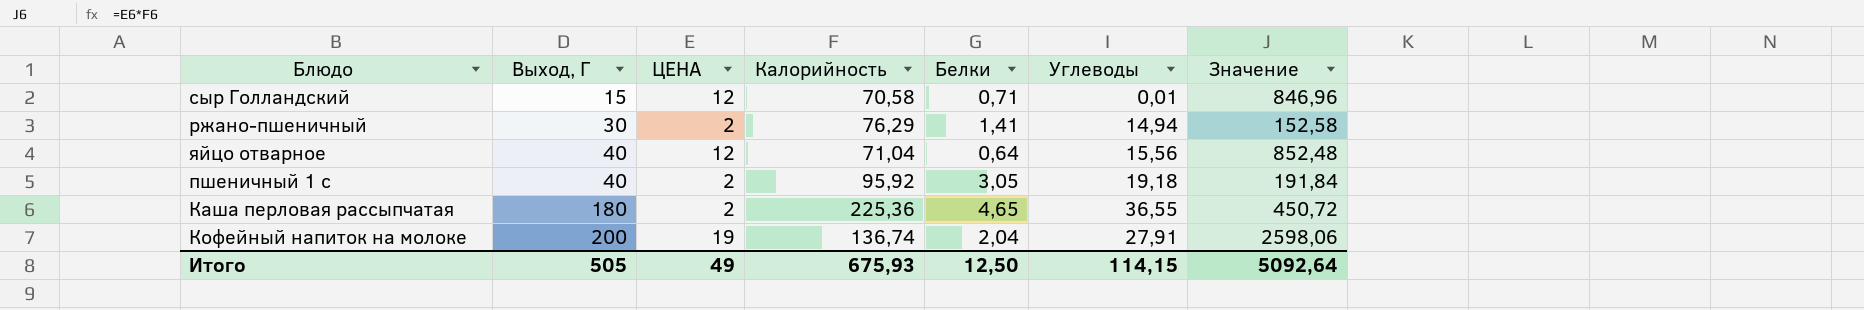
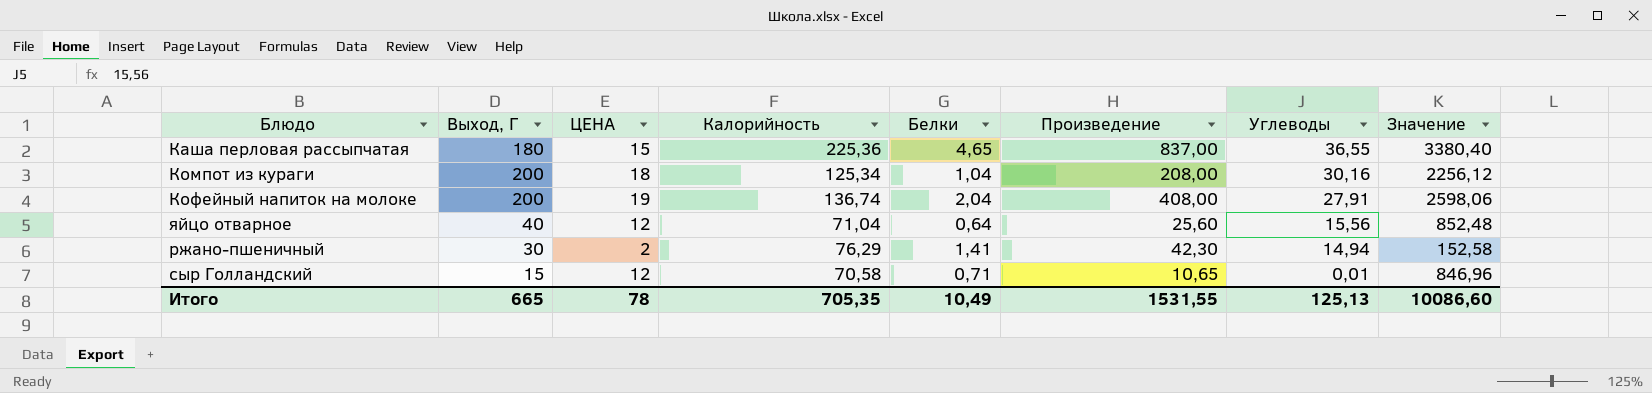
row order: Выход, Г ascending -> Углеводы descending
column Произведение | formula: none -> [Выход, Г] * [Белки]
row пшеничный 1 с: 40 | 2 | 95,92 | 3,05 | 19,18 | 191,84 -> none
Каша перловая рассыпчатая | ЦЕНА: 2 -> 15
Каша перловая рассыпчатая | Значение: 450,72 -> 3380,40
row Компот из кураги: none -> 200 | 18 | 125,34 | 1,04 | 208,00 | 30,16 | 2256,12
Итого | Выход, Г: 505 -> 665
Итого | ЦЕНА: 49 -> 78
Итого | Калорийность: 675,93 -> 705,35
Итого | Белки: 12,50 -> 10,49
Итого | Углеводы: 114,15 -> 125,13
Итого | Значение: 5092,64 -> 10086,60

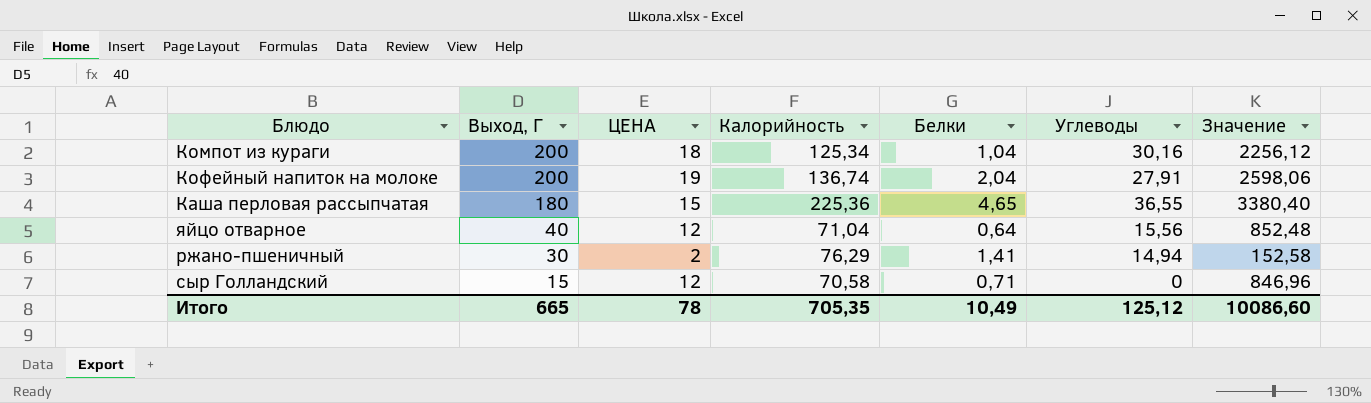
row order: Углеводы descending -> Выход, Г descending
column Произведение | formula: [Выход, Г] * [Белки] -> none
сыр Голландский | Углеводы: 0,01 -> 0
Итого | Углеводы: 125,13 -> 125,12

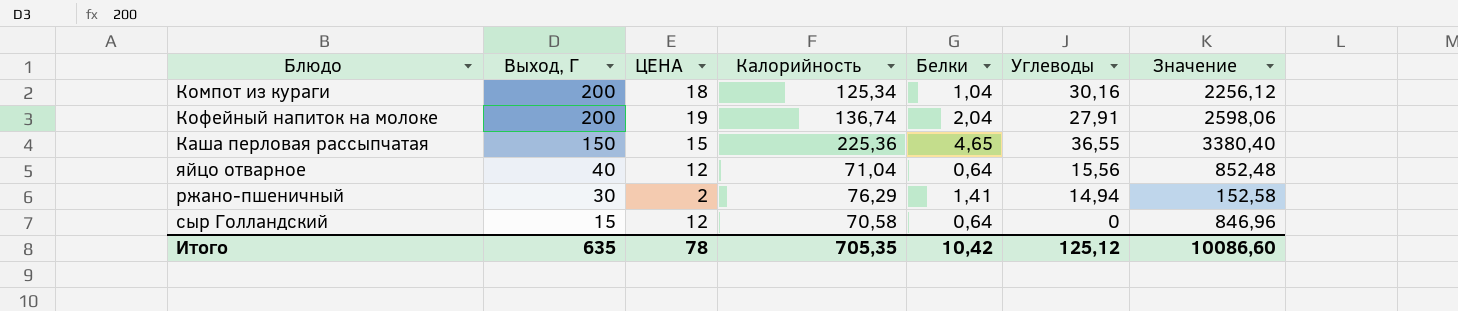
Каша перловая рассыпчатая | Выход, Г: 180 -> 150
сыр Голландский | Белки: 0,71 -> 0,64
Итого | Выход, Г: 665 -> 635
Итого | Белки: 10,49 -> 10,42

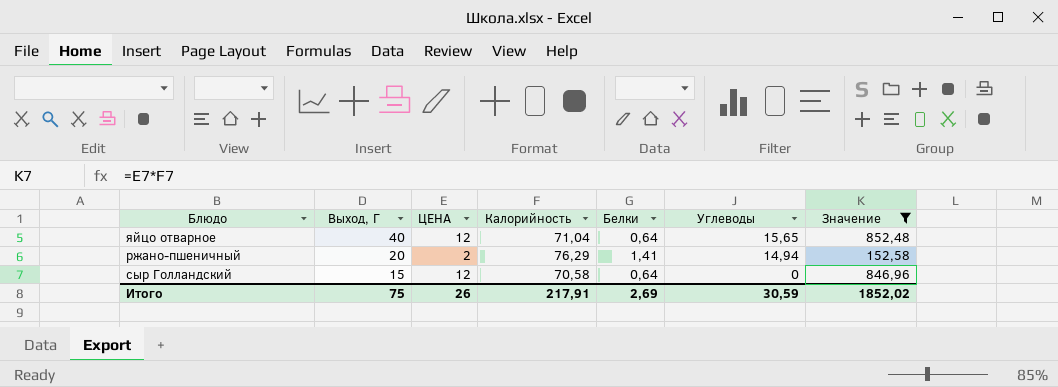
filter: none -> Значение <= 852,48
яйцо отварное | Углеводы: 15,56 -> 15,65
ржано-пшеничный | Выход, Г: 30 -> 20
Итого | Выход, Г: 635 -> 75
Итого | ЦЕНА: 78 -> 26
Итого | Калорийность: 705,35 -> 217,91
Итого | Белки: 10,42 -> 2,69
Итого | Углеводы: 125,12 -> 30,59
Итого | Значение: 10086,60 -> 1852,02

